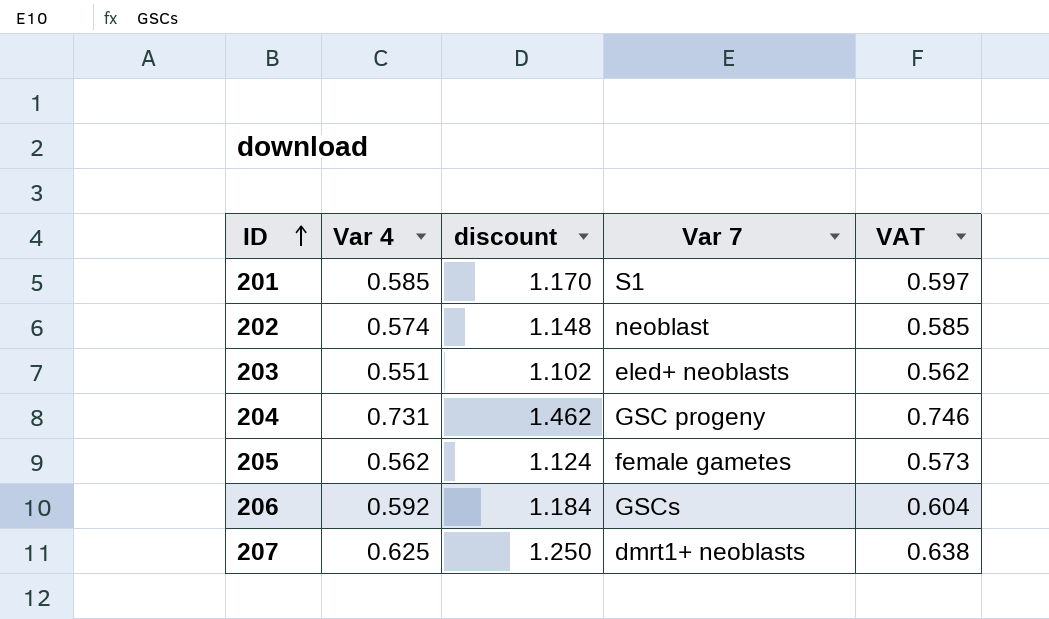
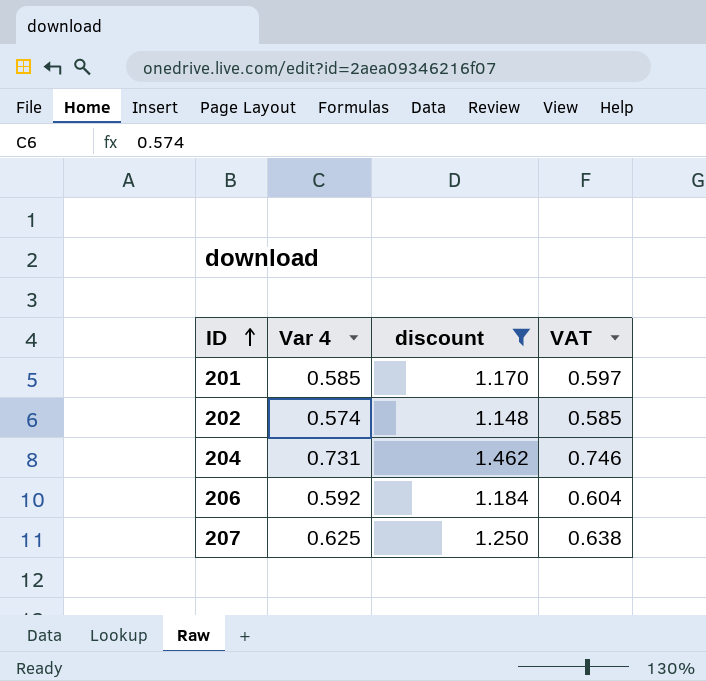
filter: none -> discount >= 1.148
column Var 7 | position: 4 -> none

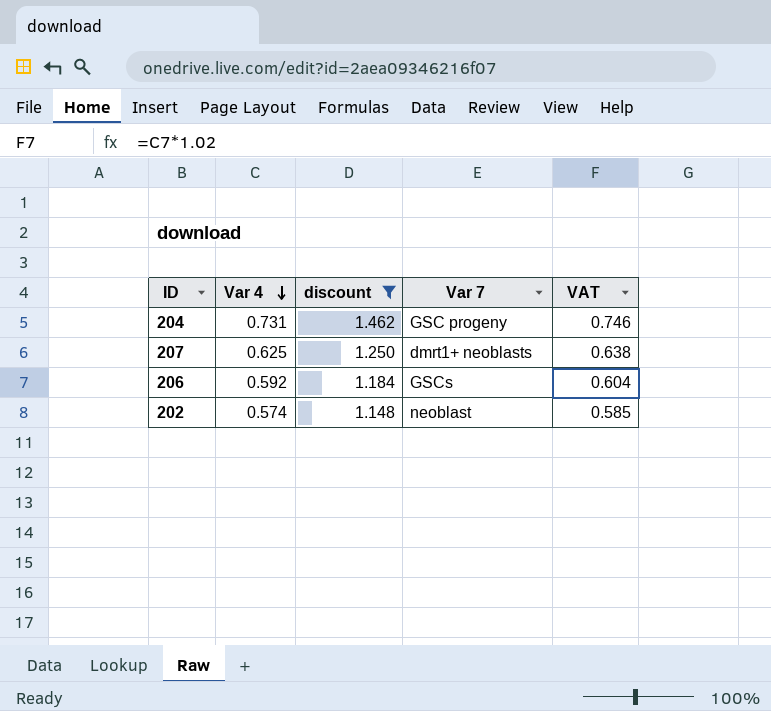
row order: ID ascending -> Var 4 descending
column Var 7 | position: none -> 4
row 201: 0.585 | 1.170 | 0.597 -> none

